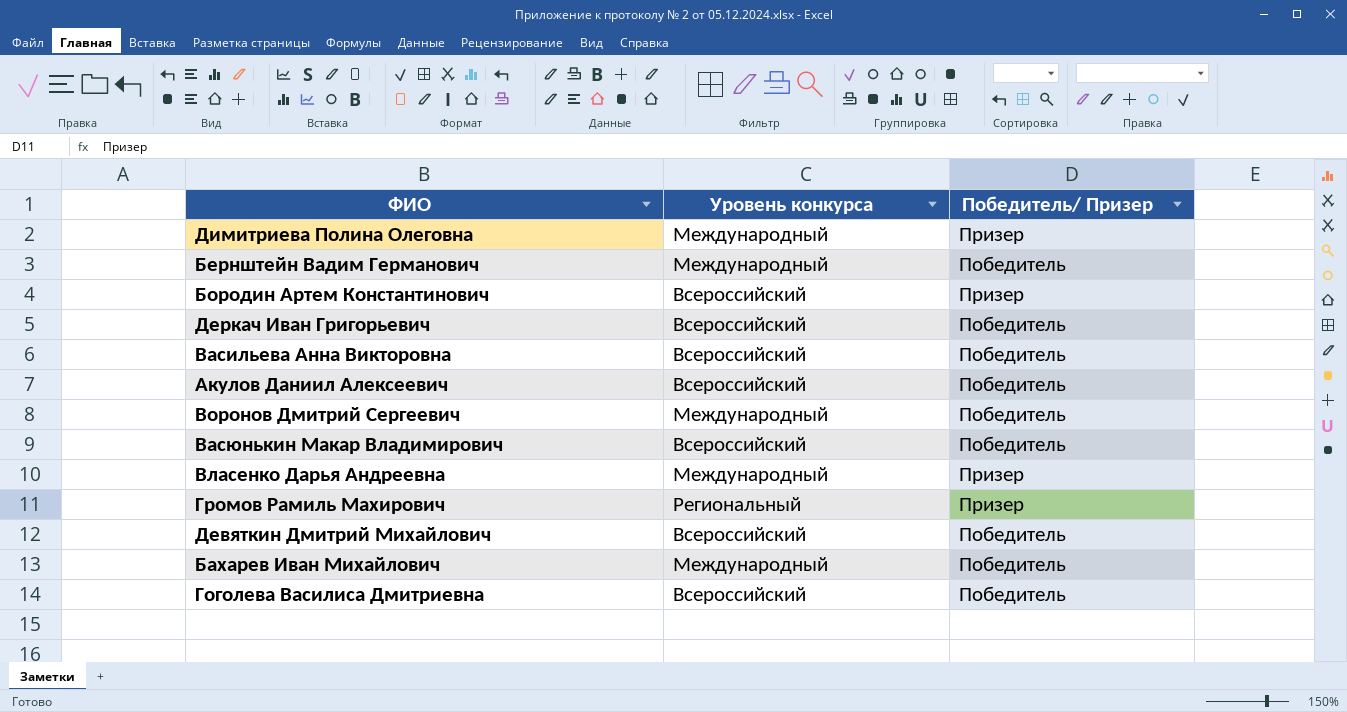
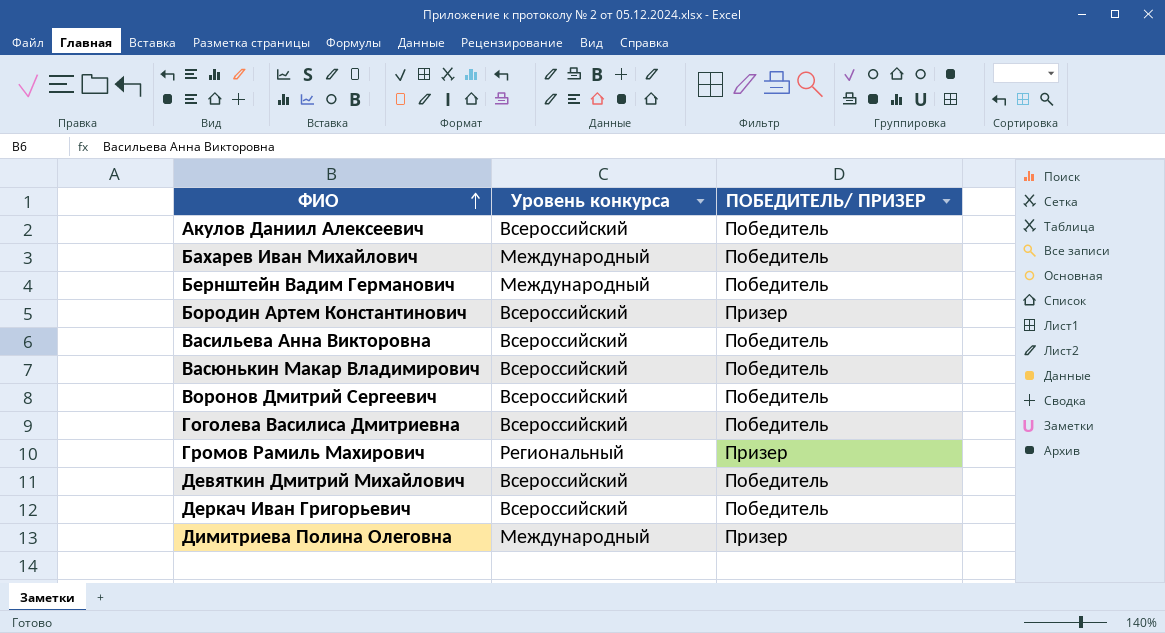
row order: none -> ФИО ascending
column name: Победитель/ Призер -> ПОБЕДИТЕЛЬ/ ПРИЗЕР
row Власенко Дарья Андреевна: Международный | Призер -> none
Воронов Дмитрий Сергеевич | Уровень конкурса: Международный -> Всероссийский

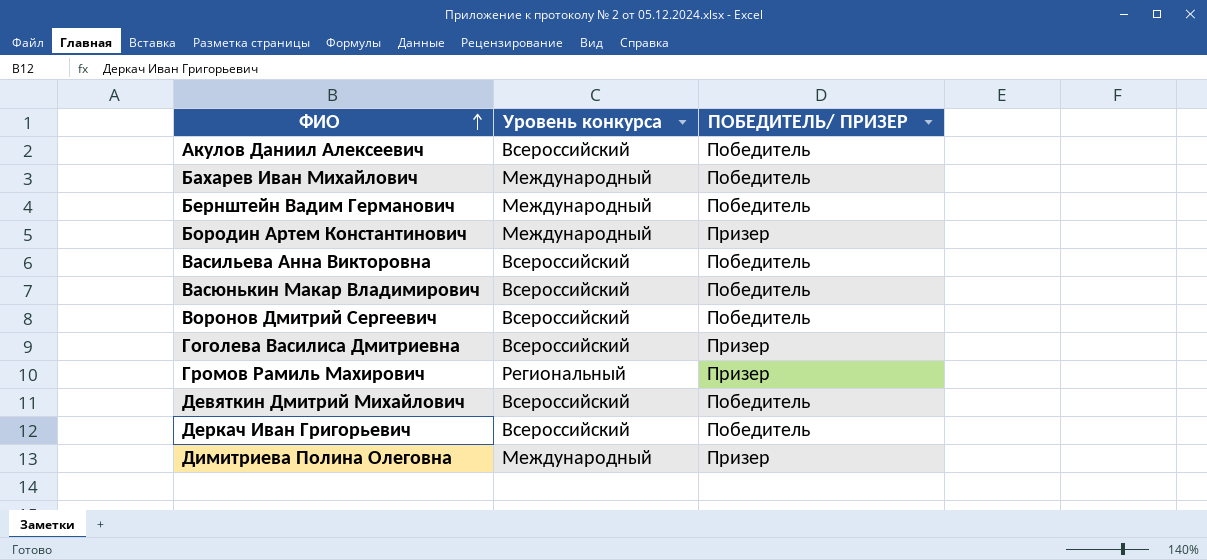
Бородин Артем Константинович | Уровень конкурса: Всероссийский -> Международный
Гоголева Василиса Дмитриевна | ПОБЕДИТЕЛЬ/ ПРИЗЕР: Победитель -> Призер

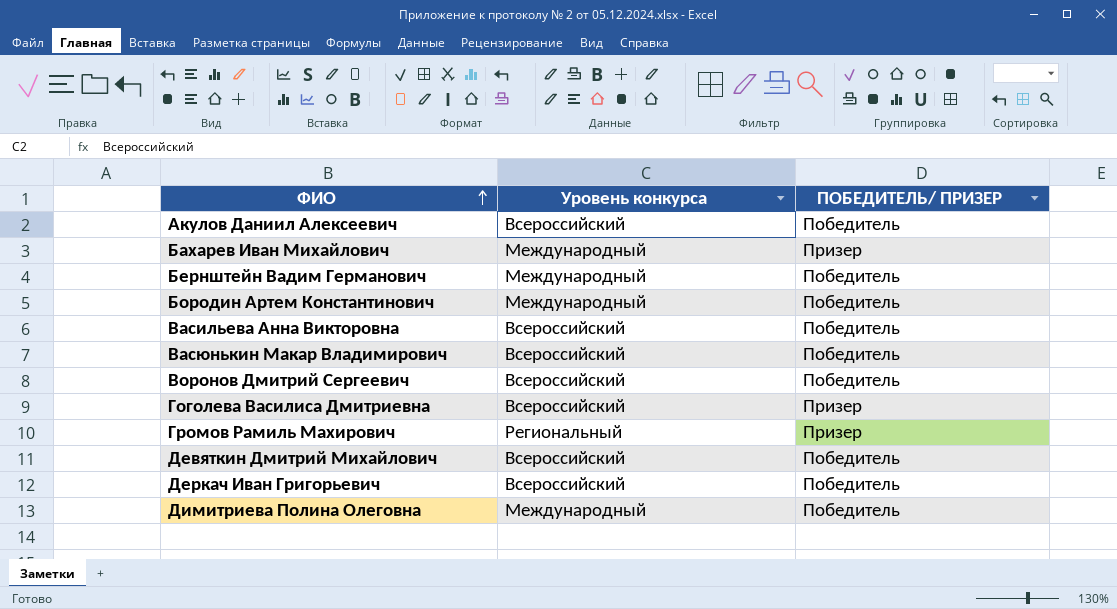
Бахарев Иван Михайлович | ПОБЕДИТЕЛЬ/ ПРИЗЕР: Победитель -> Призер
Бородин Артем Константинович | ПОБЕДИТЕЛЬ/ ПРИЗЕР: Призер -> Победитель
Димитриева Полина Олеговна | ПОБЕДИТЕЛЬ/ ПРИЗЕР: Призер -> Победитель

